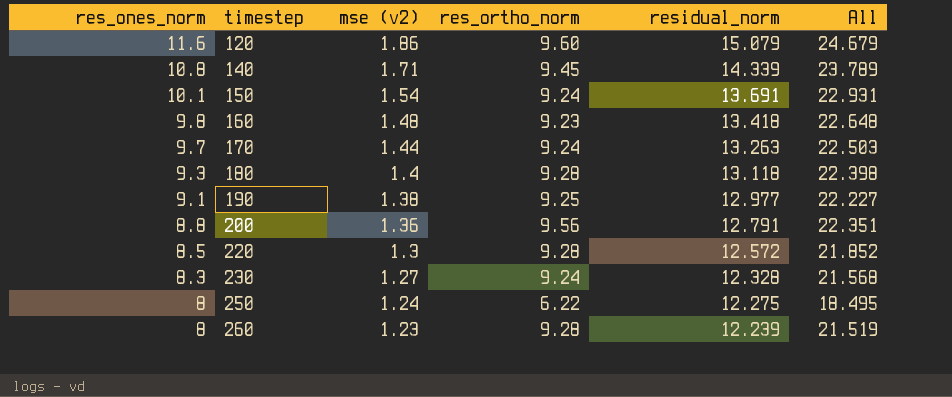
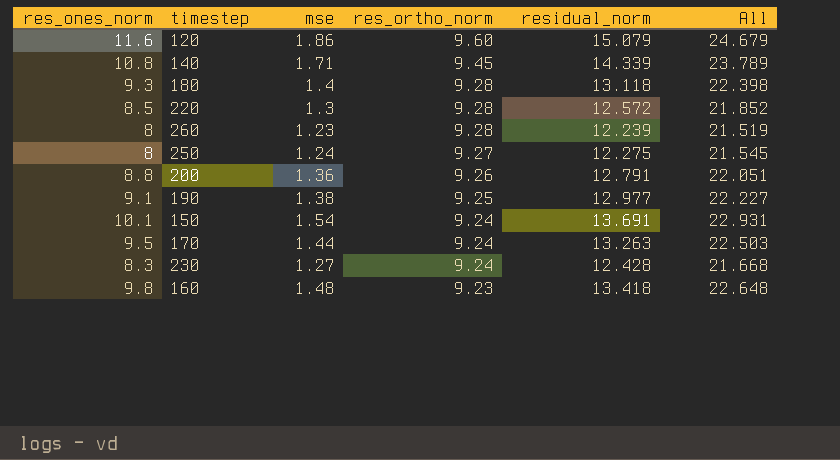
row order: res_ones_norm descending -> res_ortho_norm descending
column name: mse (v2) -> mse
250 | res_ortho_norm: 6.22 -> 9.27
250 | All: 18.495 -> 21.545
200 | res_ortho_norm: 9.56 -> 9.26
200 | All: 22.351 -> 22.051
170 | res_ones_norm: 9.7 -> 9.5
230 | residual_norm: 12.328 -> 12.428
230 | All: 21.568 -> 21.668

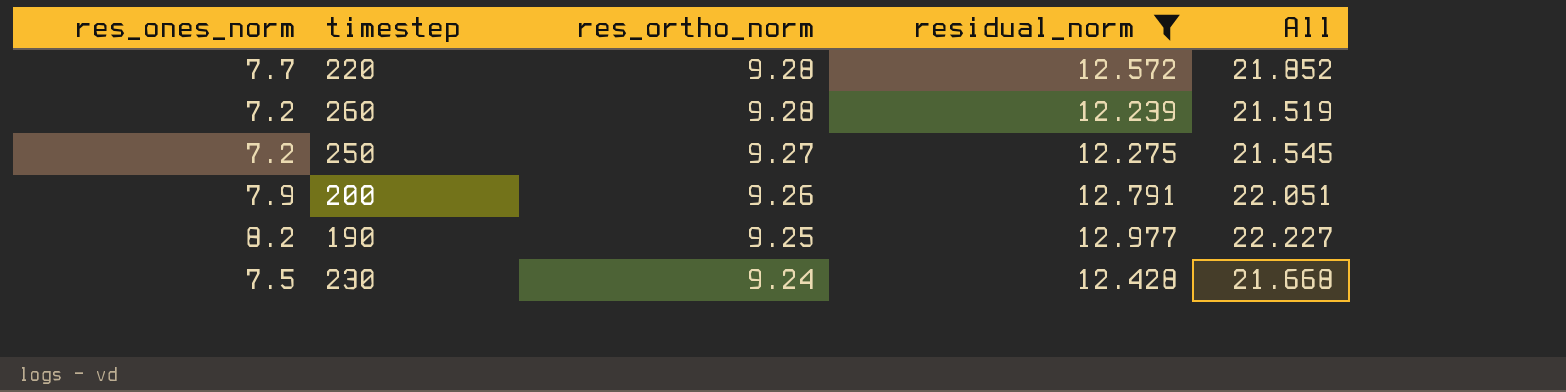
filter: none -> residual_norm <= 12.977
column mse | position: 3 -> none
220 | res_ones_norm: 8.5 -> 7.7
260 | res_ones_norm: 8 -> 7.2
250 | res_ones_norm: 8 -> 7.2
200 | res_ones_norm: 8.8 -> 7.9
190 | res_ones_norm: 9.1 -> 8.2
230 | res_ones_norm: 8.3 -> 7.5

